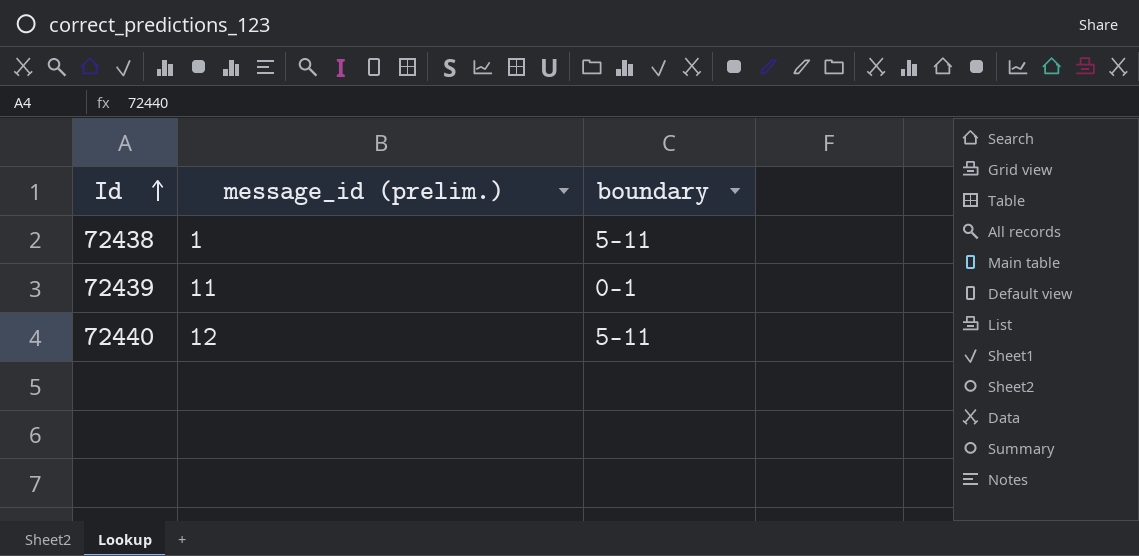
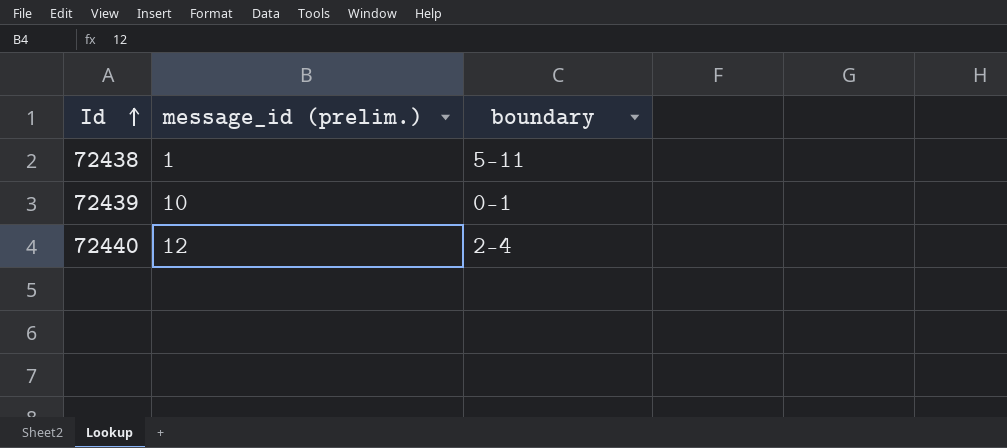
72439 | message_id (prelim.): 11 -> 10
72440 | boundary: 5-11 -> 2-4

